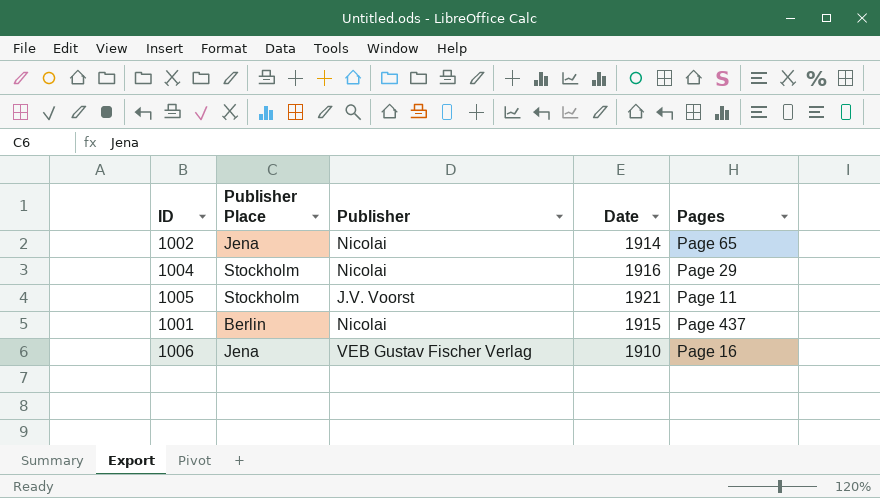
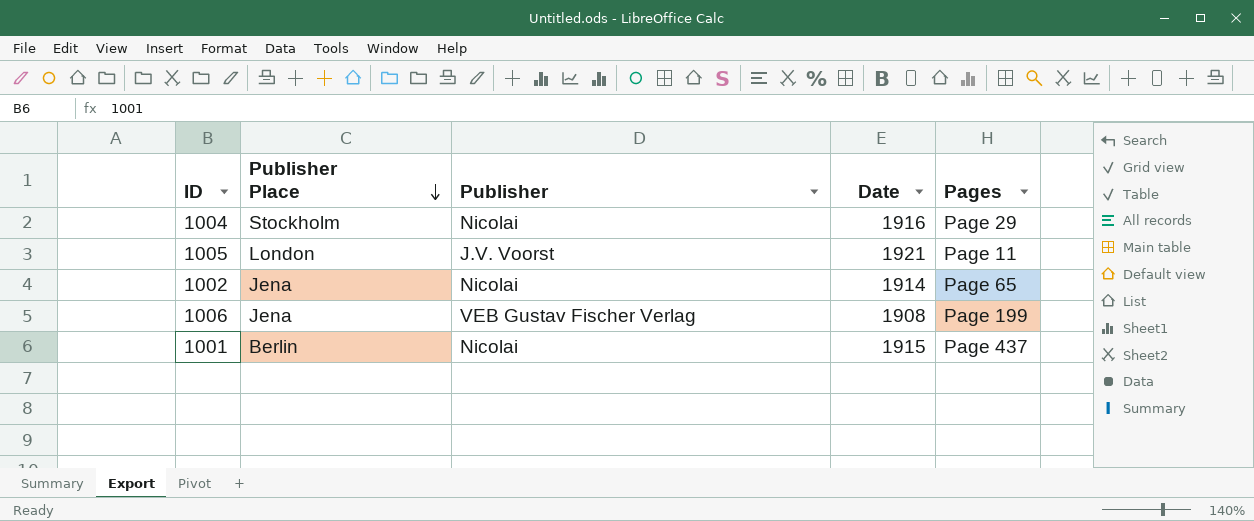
row order: none -> Publisher Place descending
1005 | Publisher Place: Stockholm -> London
1006 | Date: 1910 -> 1908
1006 | Pages: Page 16 -> Page 199

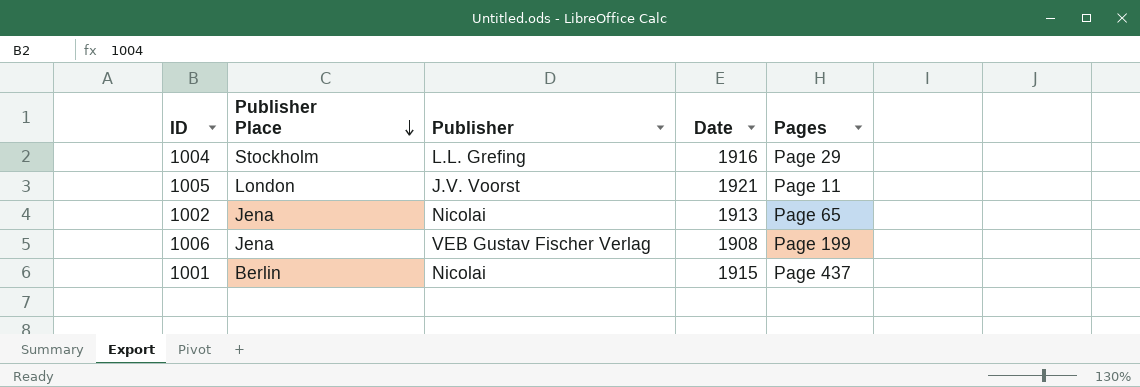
1004 | Publisher: Nicolai -> L.L. Grefing
1002 | Date: 1914 -> 1913

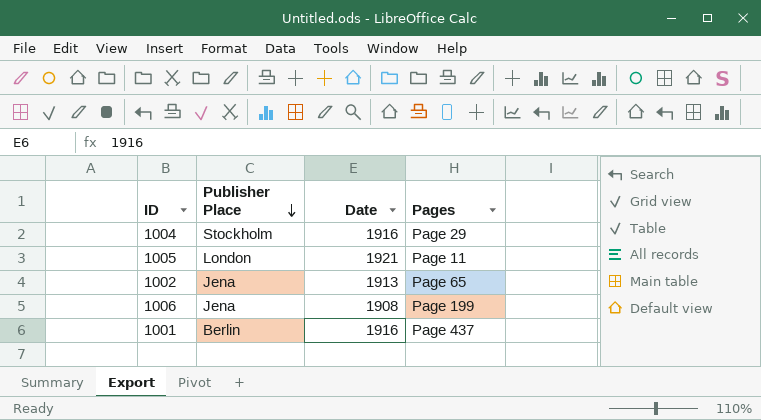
column Publisher | position: 3 -> none
1001 | Date: 1915 -> 1916

